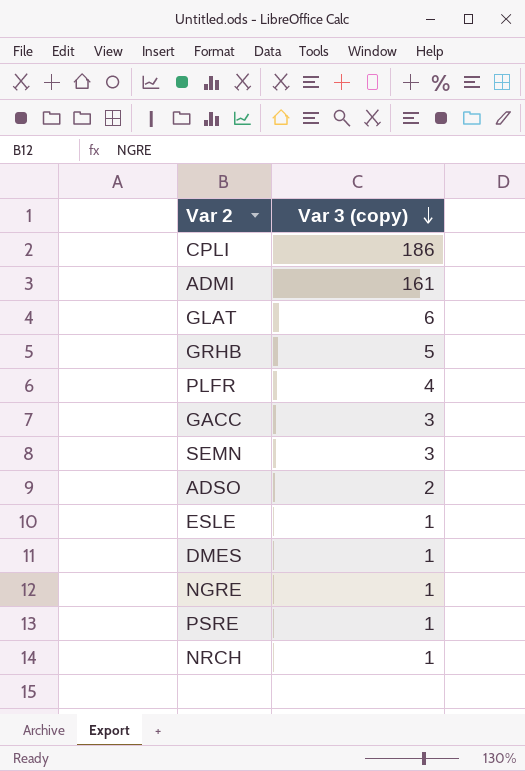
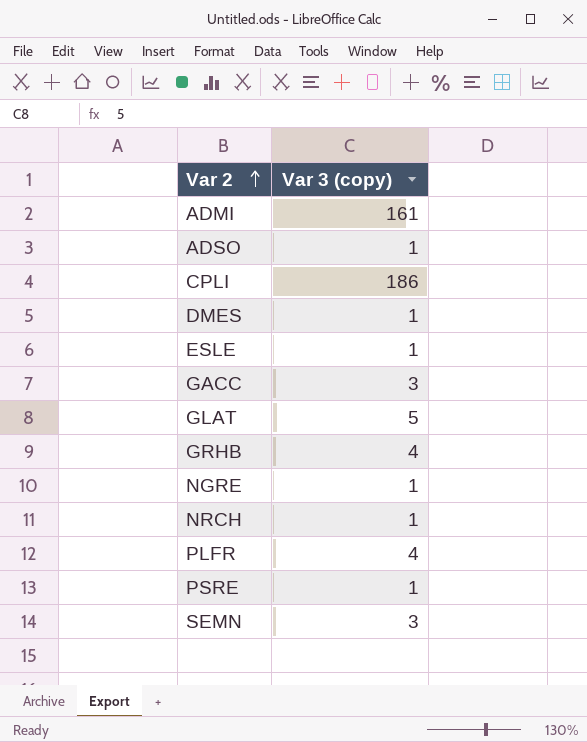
row order: Var 3 (copy) descending -> Var 2 ascending
ADSO | Var 3 (copy): 2 -> 1
GLAT | Var 3 (copy): 6 -> 5
GRHB | Var 3 (copy): 5 -> 4

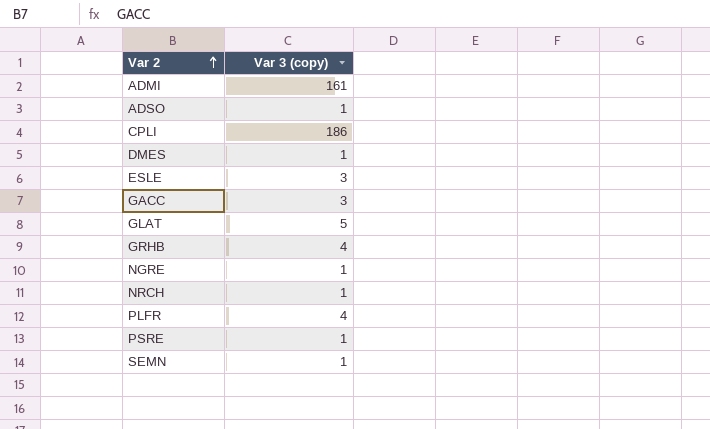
ESLE | Var 3 (copy): 1 -> 3
SEMN | Var 3 (copy): 3 -> 1

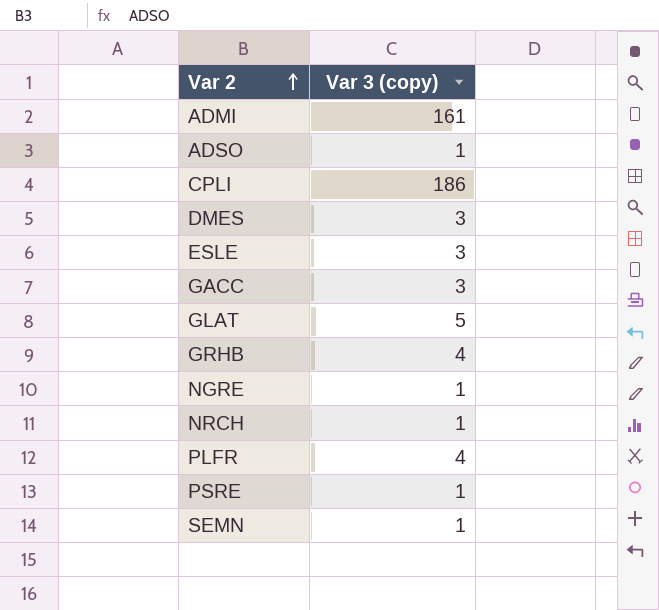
DMES | Var 3 (copy): 1 -> 3

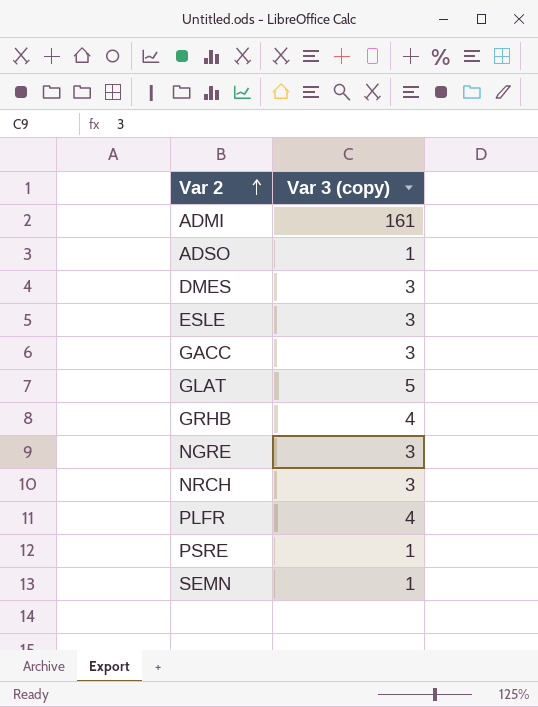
row CPLI: 186 -> none
NGRE | Var 3 (copy): 1 -> 3
NRCH | Var 3 (copy): 1 -> 3

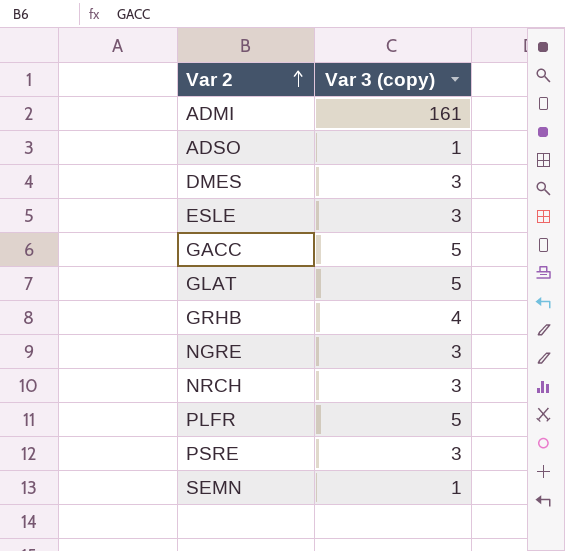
GACC | Var 3 (copy): 3 -> 5
PLFR | Var 3 (copy): 4 -> 5
PSRE | Var 3 (copy): 1 -> 3

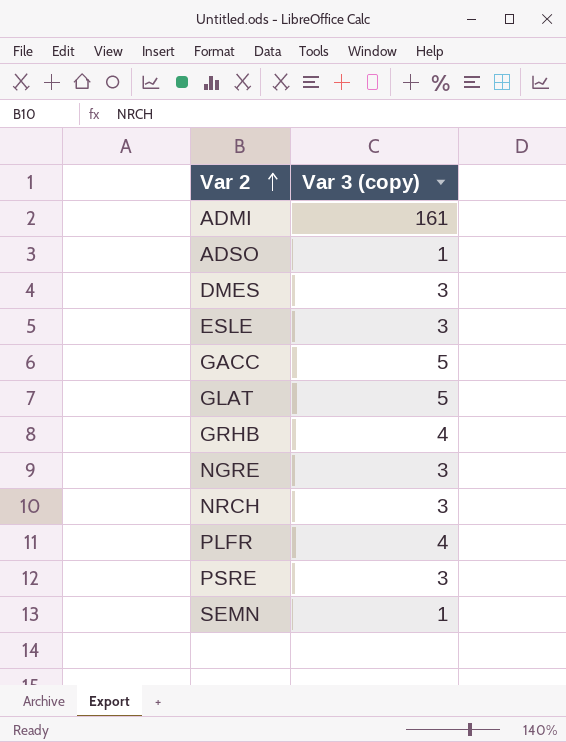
PLFR | Var 3 (copy): 5 -> 4

